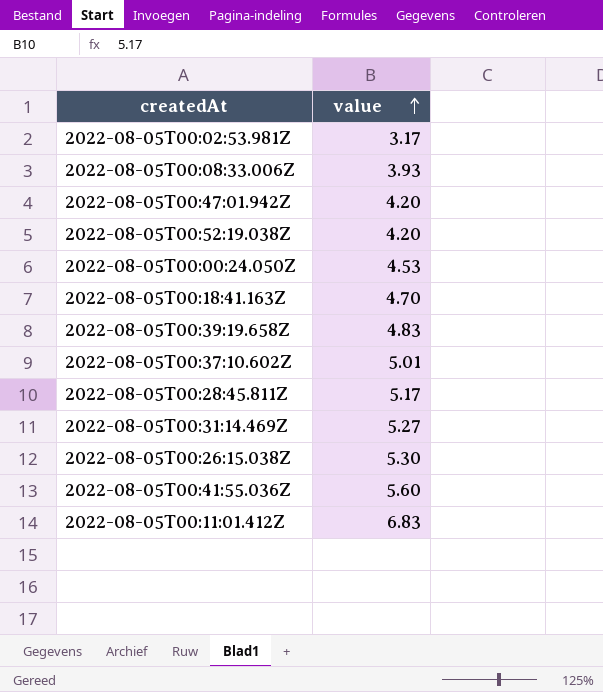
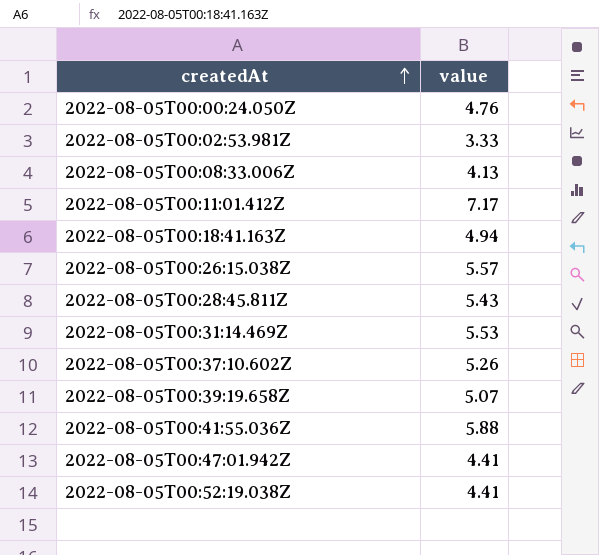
row order: value ascending -> createdAt ascending
2022-08-05T00:00:24.050Z | value: 4.53 -> 4.76
2022-08-05T00:02:53.981Z | value: 3.17 -> 3.33
2022-08-05T00:08:33.006Z | value: 3.93 -> 4.13
2022-08-05T00:11:01.412Z | value: 6.83 -> 7.17
2022-08-05T00:18:41.163Z | value: 4.70 -> 4.94
2022-08-05T00:26:15.038Z | value: 5.30 -> 5.57
2022-08-05T00:28:45.811Z | value: 5.17 -> 5.43
2022-08-05T00:31:14.469Z | value: 5.27 -> 5.53
2022-08-05T00:37:10.602Z | value: 5.01 -> 5.26
2022-08-05T00:39:19.658Z | value: 4.83 -> 5.07
2022-08-05T00:41:55.036Z | value: 5.60 -> 5.88
2022-08-05T00:47:01.942Z | value: 4.20 -> 4.41
2022-08-05T00:52:19.038Z | value: 4.20 -> 4.41

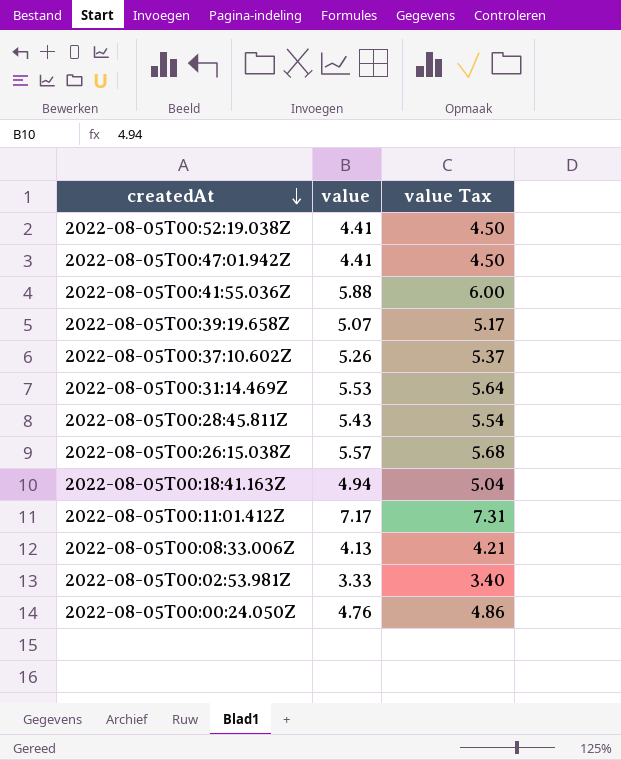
row order: createdAt ascending -> createdAt descending
column value Tax | formula: none -> [value] * 1.02

